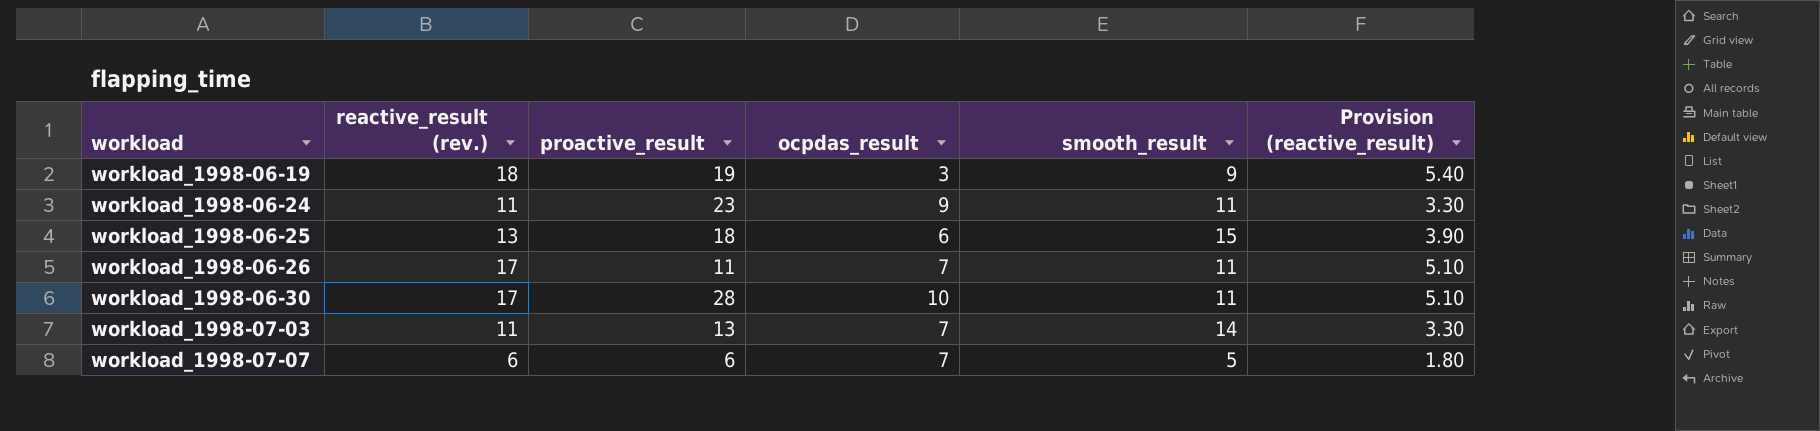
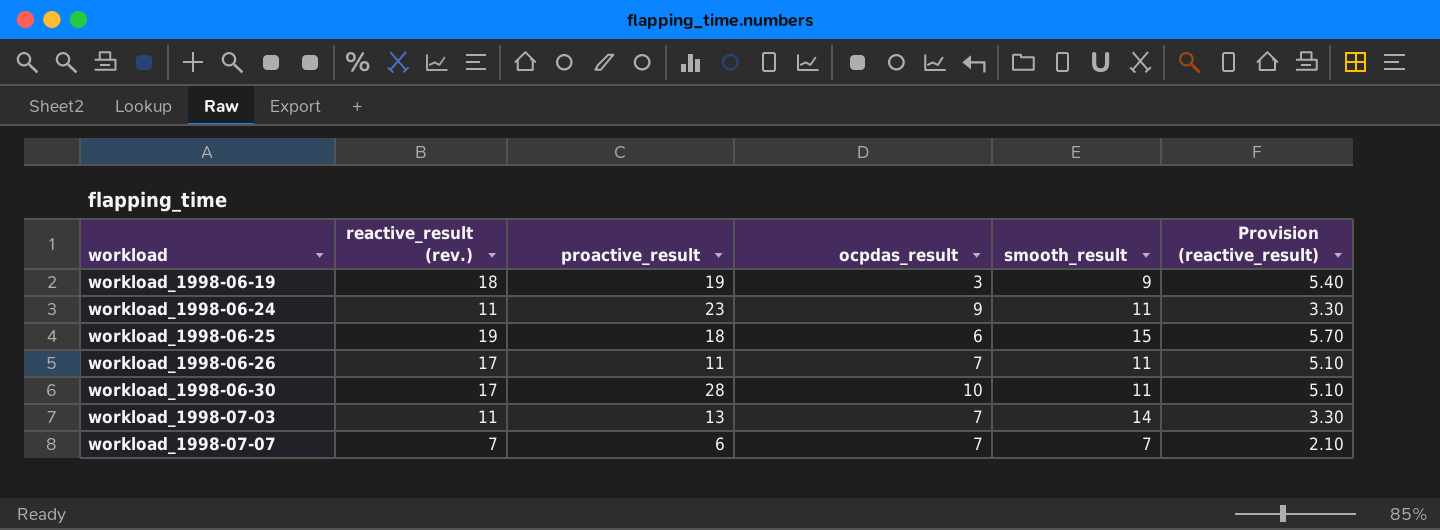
workload_1998-06-25 | reactive_result (rev.): 13 -> 19
workload_1998-06-25 | Provision (reactive_result): 3.90 -> 5.70
workload_1998-07-07 | reactive_result (rev.): 6 -> 7
workload_1998-07-07 | smooth_result: 5 -> 7
workload_1998-07-07 | Provision (reactive_result): 1.80 -> 2.10

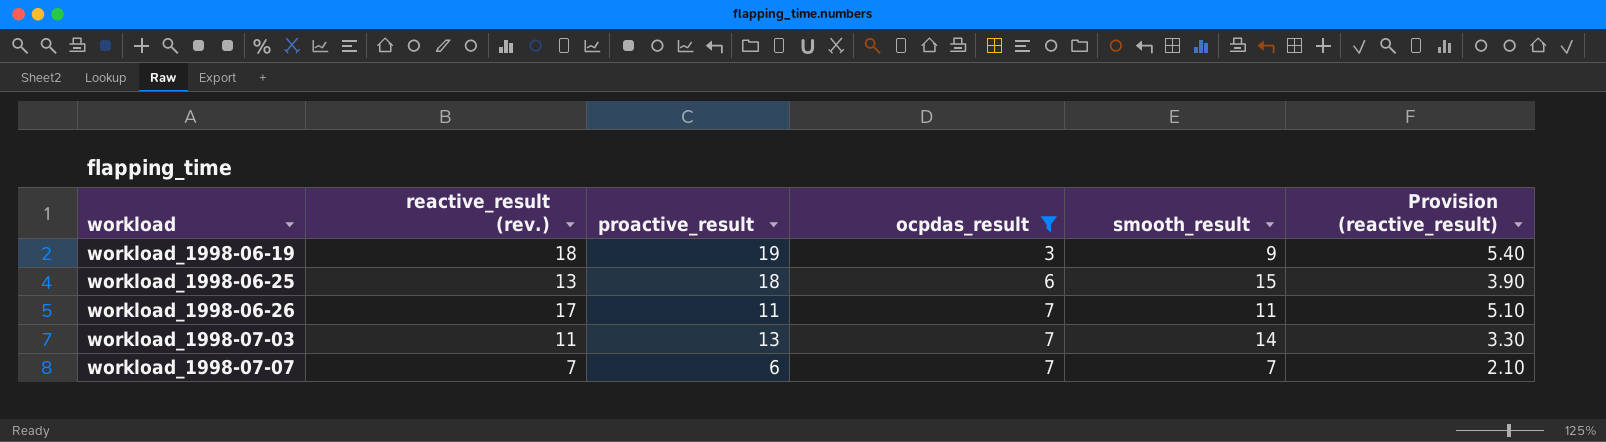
filter: none -> ocpdas_result <= 7
workload_1998-06-25 | reactive_result (rev.): 19 -> 13
workload_1998-06-25 | Provision (reactive_result): 5.70 -> 3.90

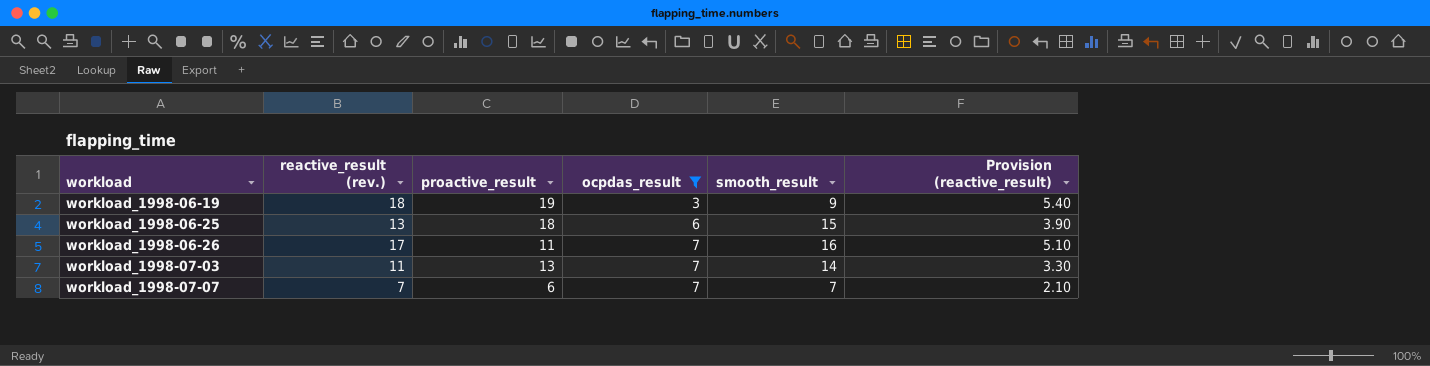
workload_1998-06-26 | smooth_result: 11 -> 16

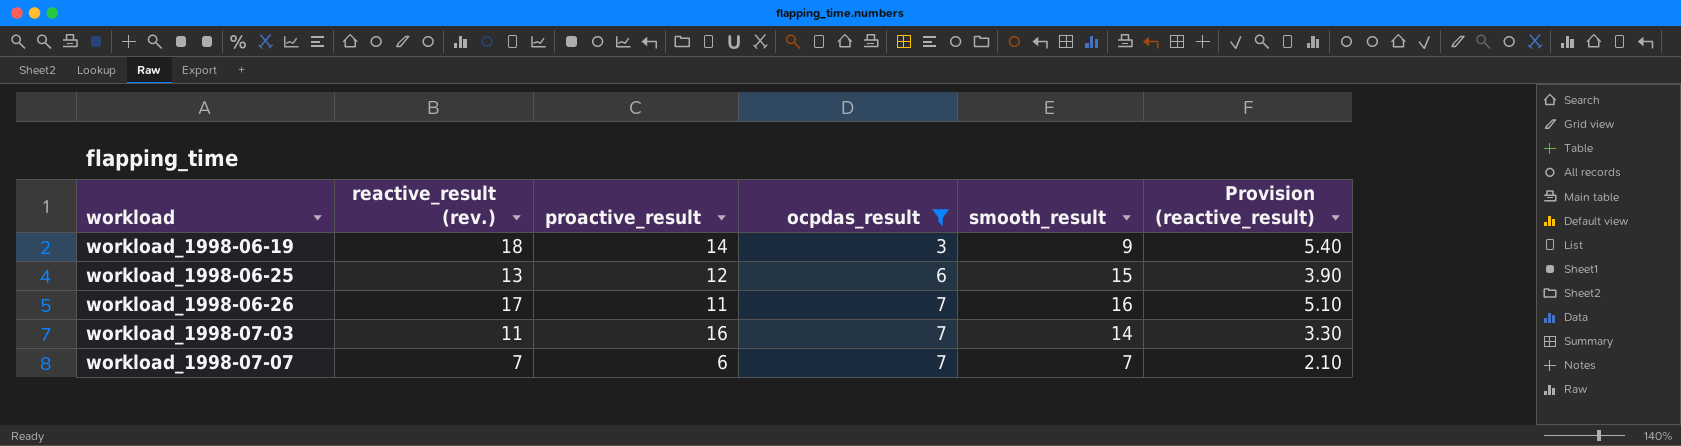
workload_1998-06-19 | proactive_result: 19 -> 14
workload_1998-06-25 | proactive_result: 18 -> 12
workload_1998-07-03 | proactive_result: 13 -> 16

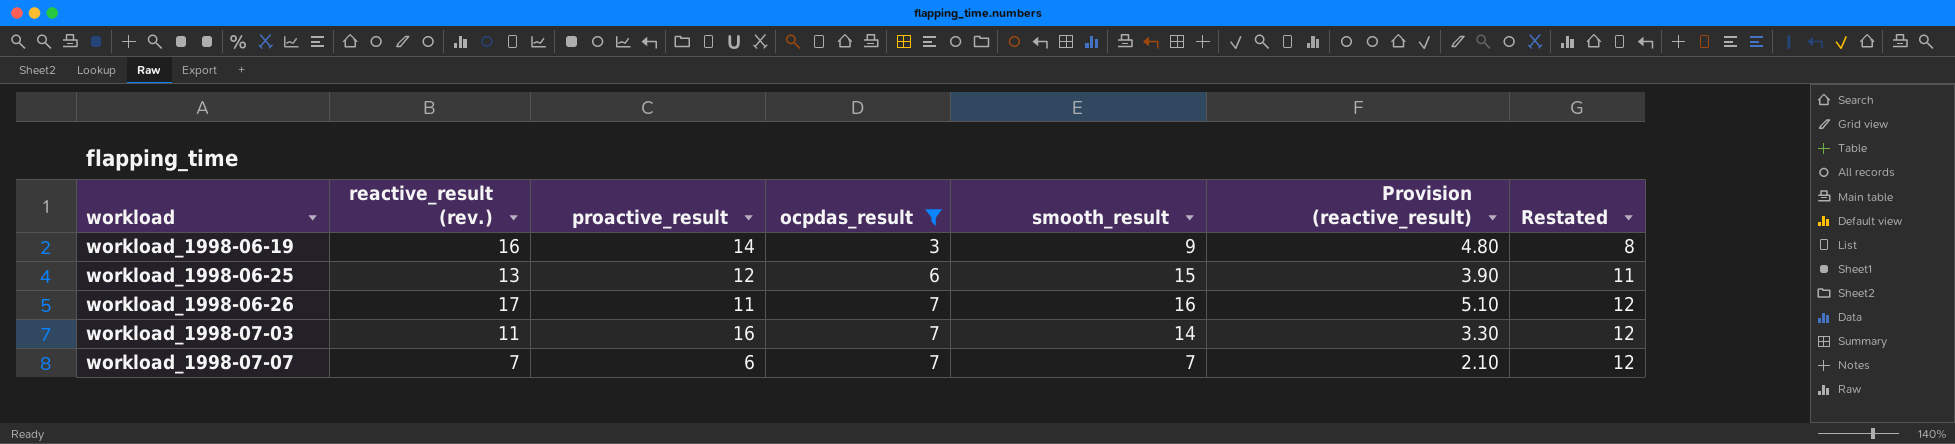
column Restated | formula: none -> [ocpdas_result] + 5
workload_1998-06-19 | reactive_result (rev.): 18 -> 16
workload_1998-06-19 | Provision (reactive_result): 5.40 -> 4.80

